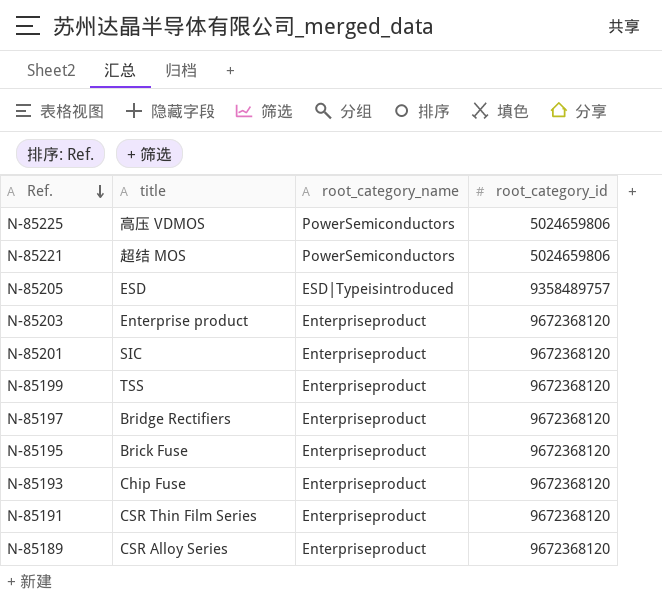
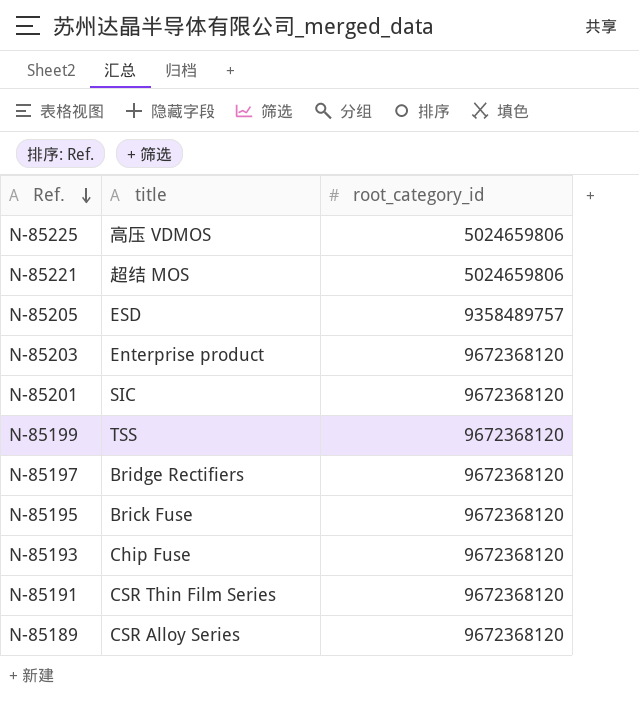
column root_category_name | position: 3 -> none

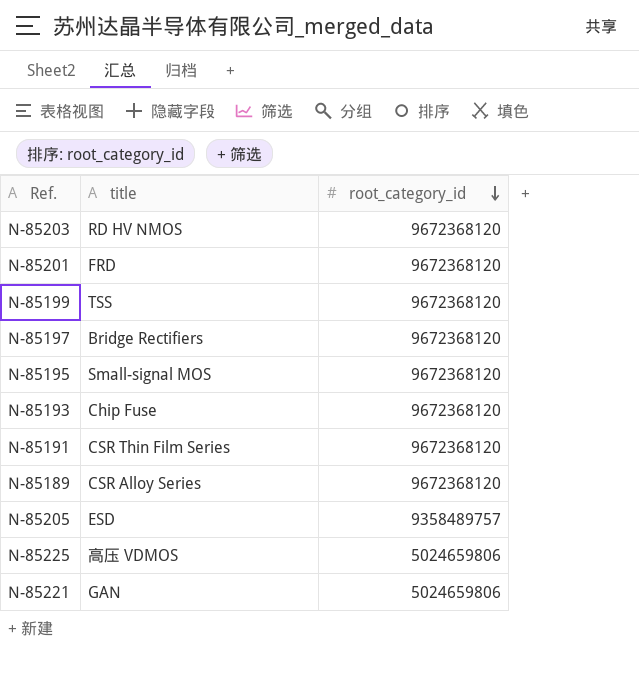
row order: Ref. descending -> root_category_id descending
N-85203 | title: Enterprise product -> RD HV NMOS
N-85201 | title: SIC -> FRD
N-85195 | title: Brick Fuse -> Small-signal MOS
N-85221 | title: 超结 MOS -> GAN

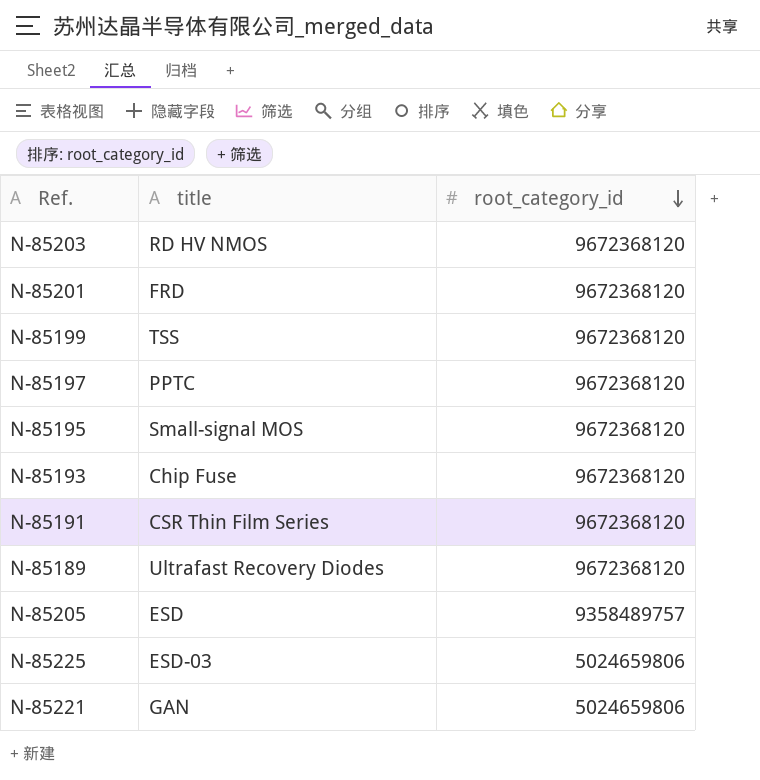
N-85197 | title: Bridge Rectifiers -> PPTC
N-85189 | title: CSR Alloy Series -> Ultrafast Recovery Diodes
N-85225 | title: 高压 VDMOS -> ESD-03

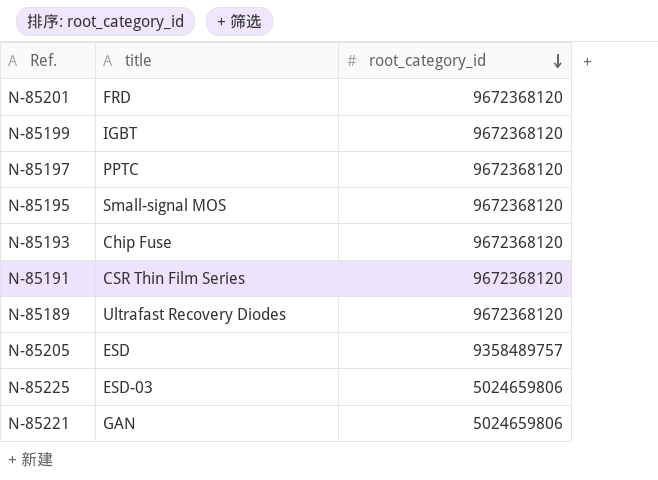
row N-85203: RD HV NMOS | 9672368120 -> none
N-85199 | title: TSS -> IGBT

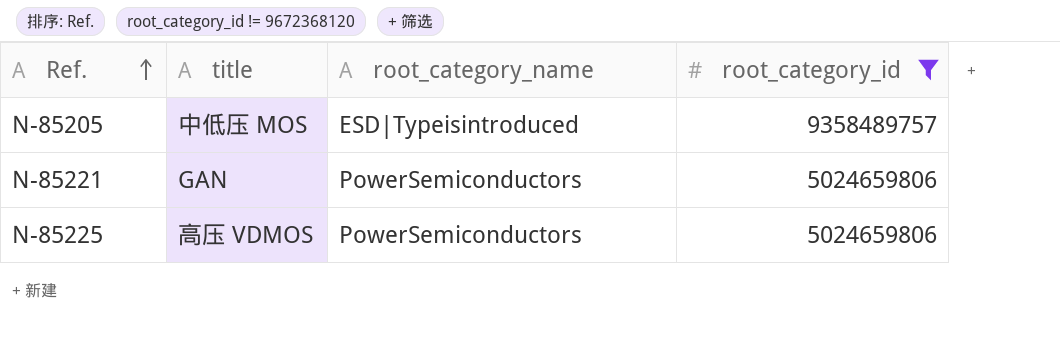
filter: none -> root_category_id != 9672368120
row order: root_category_id descending -> Ref. ascending
column root_category_name | position: none -> 3
N-85205 | title: ESD -> 中低压 MOS
N-85225 | title: ESD-03 -> 高压 VDMOS

